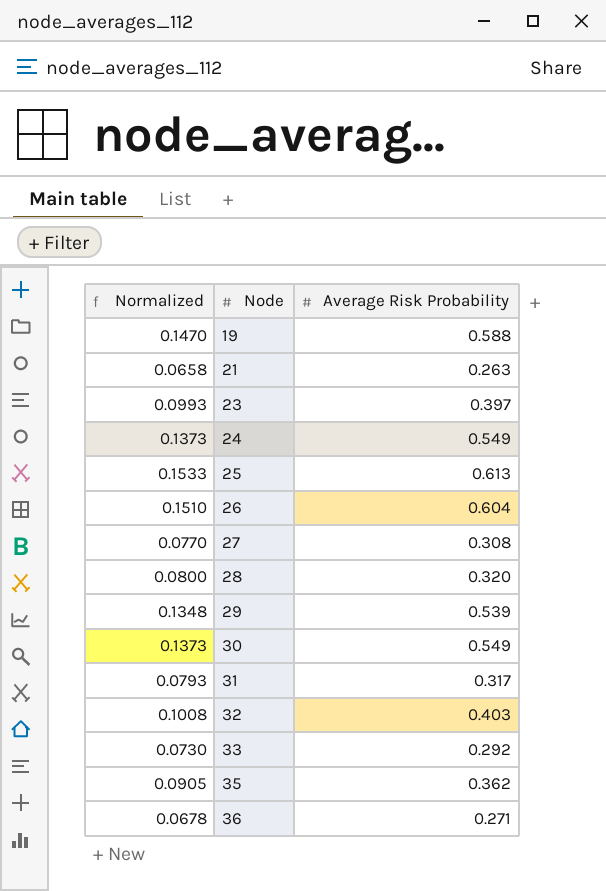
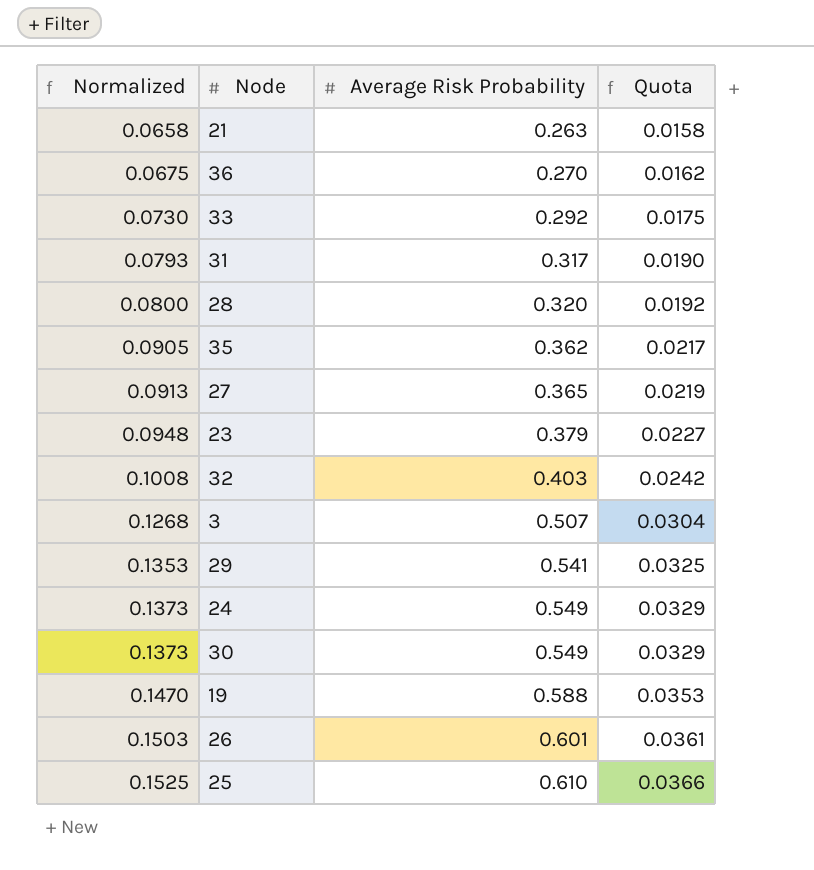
row order: Node ascending -> Normalized ascending
column Quota | formula: none -> [Average Risk Probability] * 0.06
36 | Normalized: 0.0678 -> 0.0675
36 | Average Risk Probability: 0.271 -> 0.270
27 | Normalized: 0.0770 -> 0.0913
27 | Average Risk Probability: 0.308 -> 0.365
23 | Normalized: 0.0993 -> 0.0948
23 | Average Risk Probability: 0.397 -> 0.379
row 3: none -> 0.1268 | 0.507 | 0.0304
29 | Normalized: 0.1348 -> 0.1353
29 | Average Risk Probability: 0.539 -> 0.541
26 | Normalized: 0.1510 -> 0.1503
26 | Average Risk Probability: 0.604 -> 0.601
25 | Normalized: 0.1533 -> 0.1525
25 | Average Risk Probability: 0.613 -> 0.610

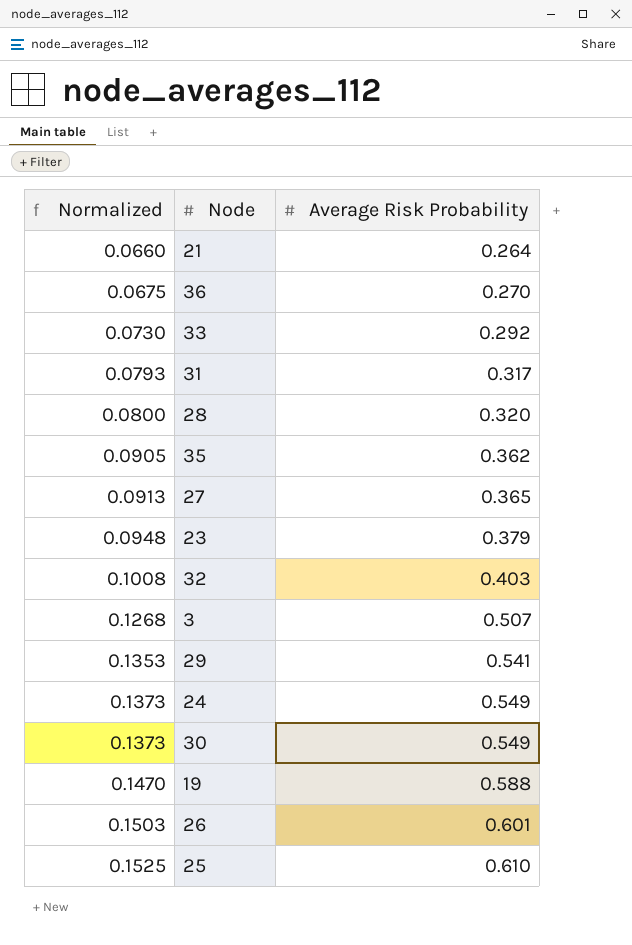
column Quota | formula: [Average Risk Probability] * 0.06 -> none
21 | Normalized: 0.0658 -> 0.0660
21 | Average Risk Probability: 0.263 -> 0.264

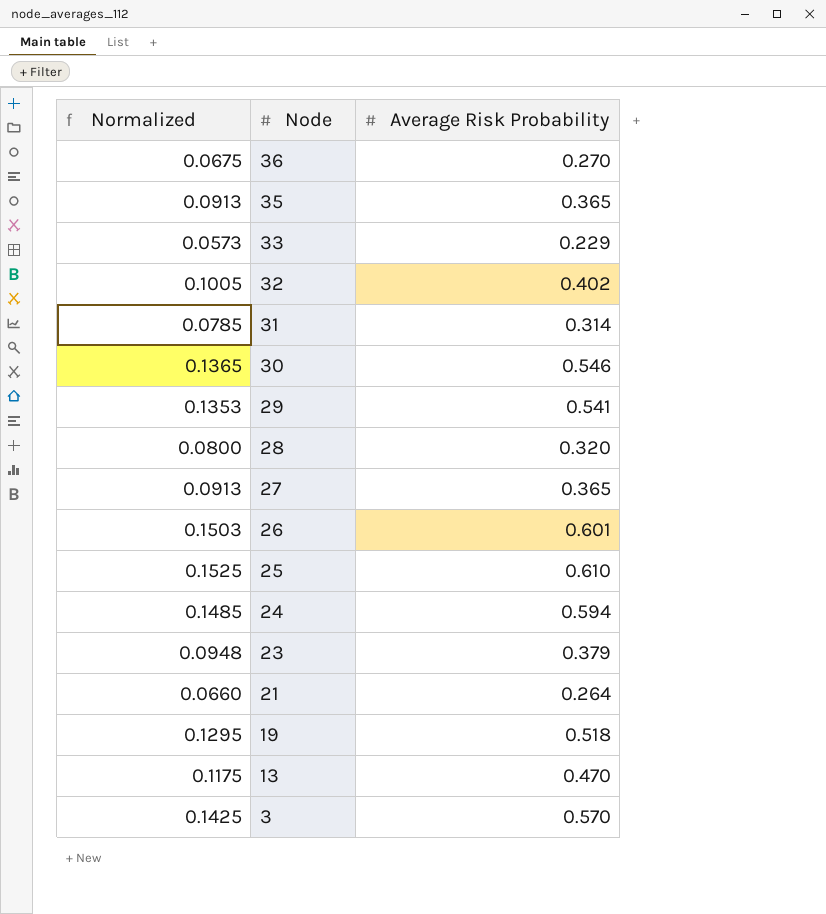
row order: Normalized ascending -> Node descending
35 | Normalized: 0.0905 -> 0.0913
35 | Average Risk Probability: 0.362 -> 0.365
33 | Normalized: 0.0730 -> 0.0573
33 | Average Risk Probability: 0.292 -> 0.229
32 | Normalized: 0.1008 -> 0.1005
32 | Average Risk Probability: 0.403 -> 0.402
31 | Normalized: 0.0793 -> 0.0785
31 | Average Risk Probability: 0.317 -> 0.314
30 | Normalized: 0.1373 -> 0.1365
30 | Average Risk Probability: 0.549 -> 0.546
24 | Normalized: 0.1373 -> 0.1485
24 | Average Risk Probability: 0.549 -> 0.594
19 | Normalized: 0.1470 -> 0.1295
19 | Average Risk Probability: 0.588 -> 0.518
row 13: none -> 0.1175 | 0.470
3 | Normalized: 0.1268 -> 0.1425
3 | Average Risk Probability: 0.507 -> 0.570

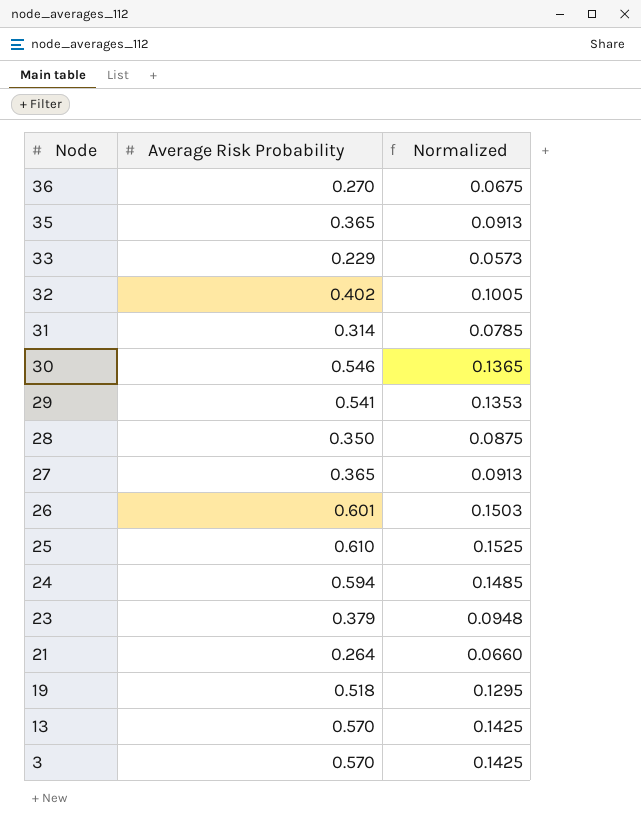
column Normalized | position: 1 -> 3
28 | Average Risk Probability: 0.320 -> 0.350
28 | Normalized: 0.0800 -> 0.0875
13 | Average Risk Probability: 0.470 -> 0.570
13 | Normalized: 0.1175 -> 0.1425

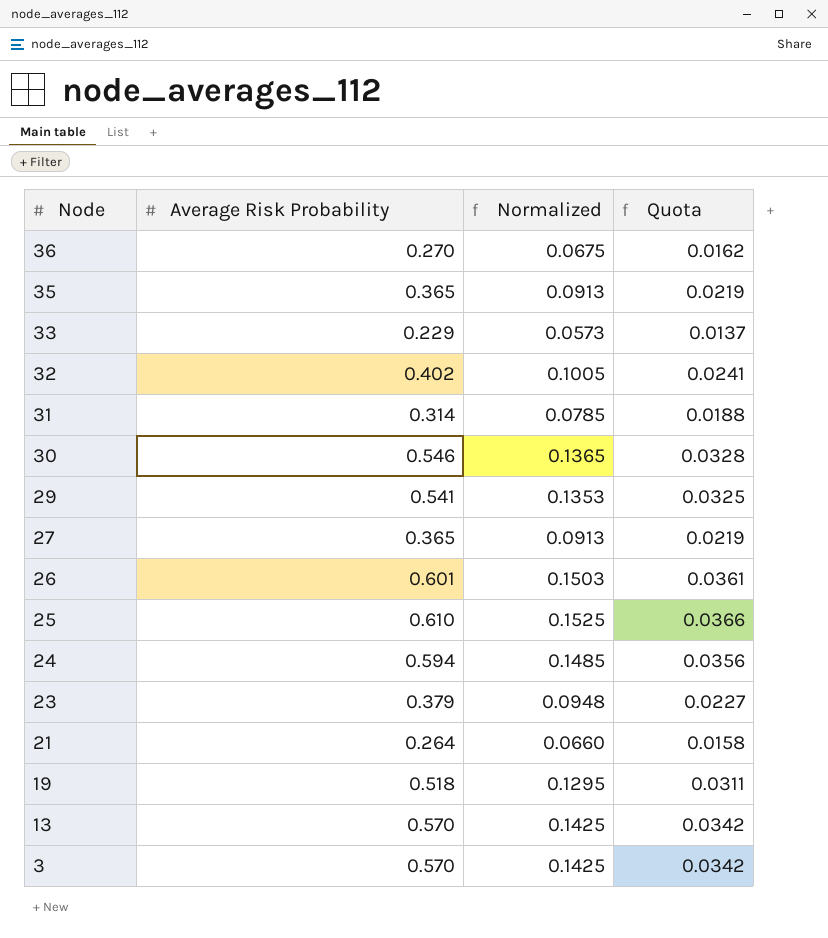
column Quota | formula: none -> [Average Risk Probability] * 0.06
row 28: 0.350 | 0.0875 -> none

